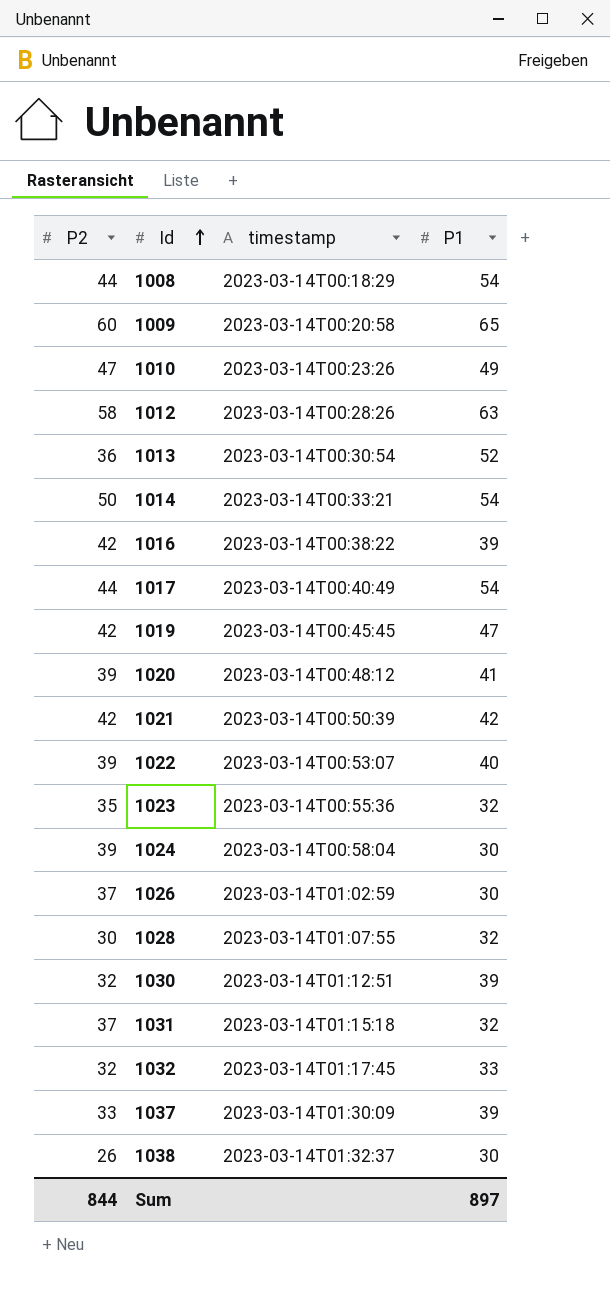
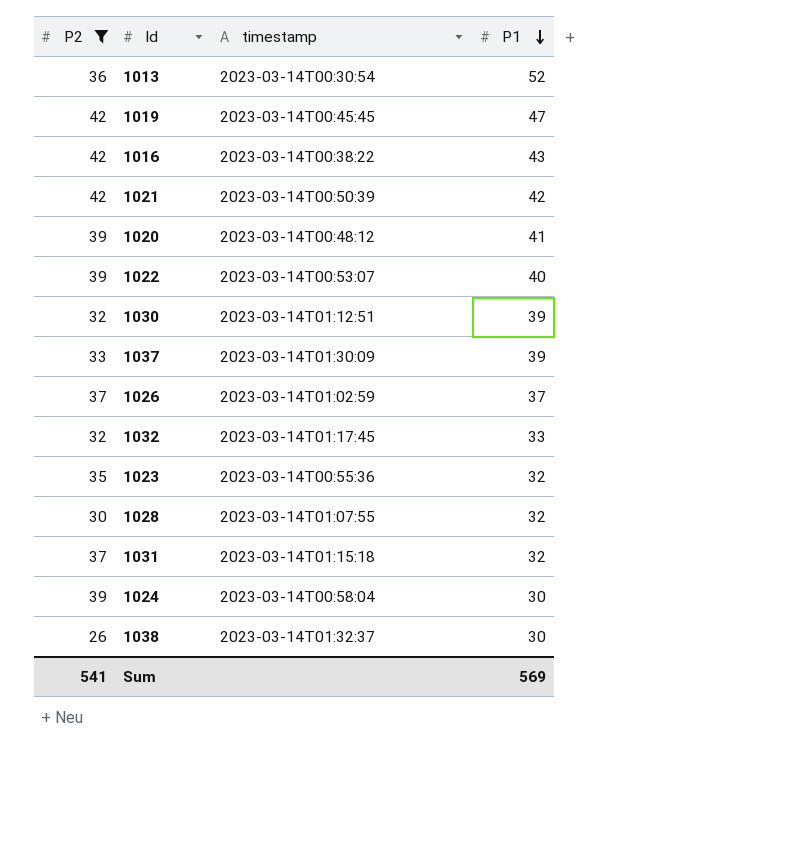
filter: none -> P2 <= 42
row order: Id ascending -> P1 descending
1016 | P1: 39 -> 43
1026 | P1: 30 -> 37
Sum | P2: 844 -> 541
Sum | P1: 897 -> 569

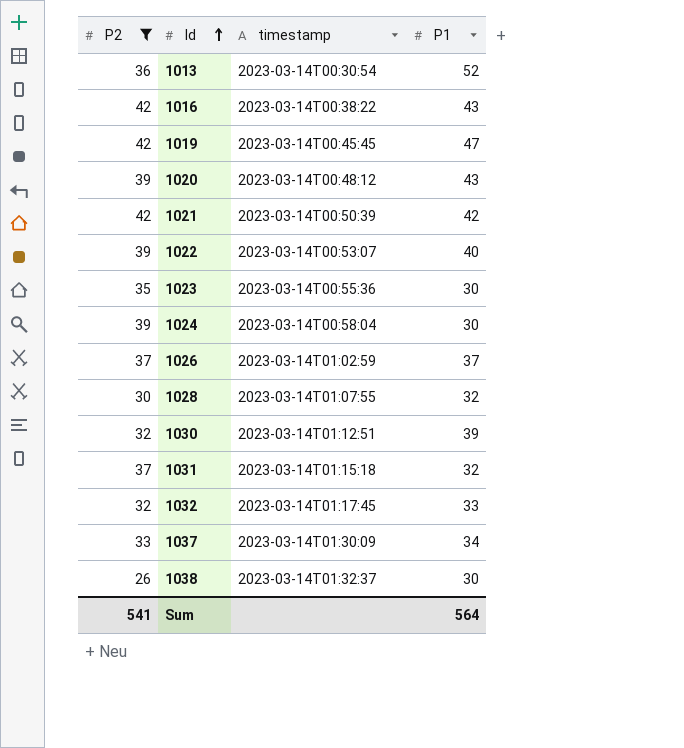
row order: P1 descending -> Id ascending
1020 | P1: 41 -> 43
1023 | P1: 32 -> 30
1037 | P1: 39 -> 34
Sum | P1: 569 -> 564

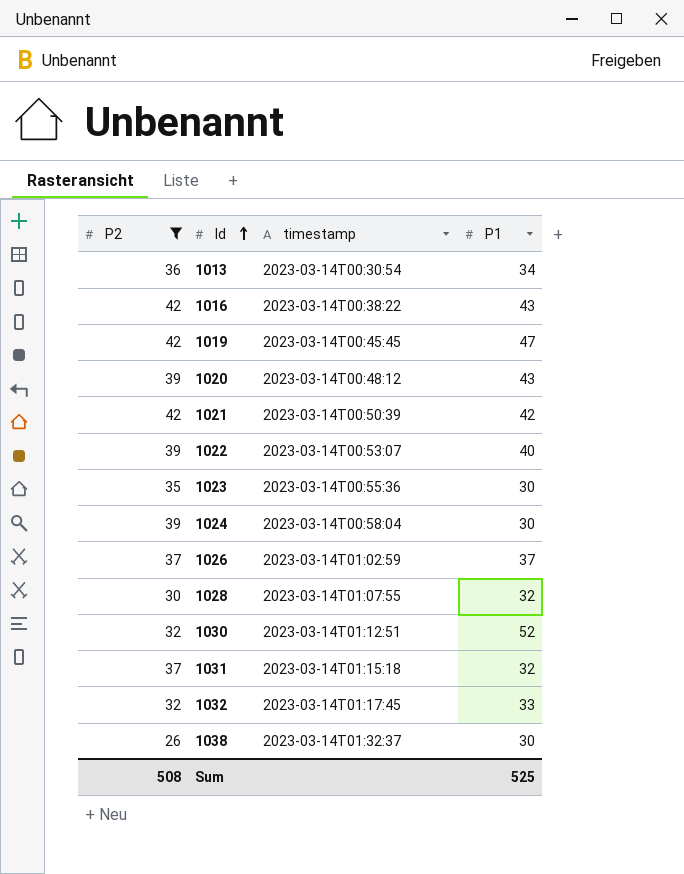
row 1037: 33 | 2023-03-14T01:30:09 | 34 -> none
1013 | P1: 52 -> 34
1030 | P1: 39 -> 52
Sum | P2: 541 -> 508
Sum | P1: 564 -> 525

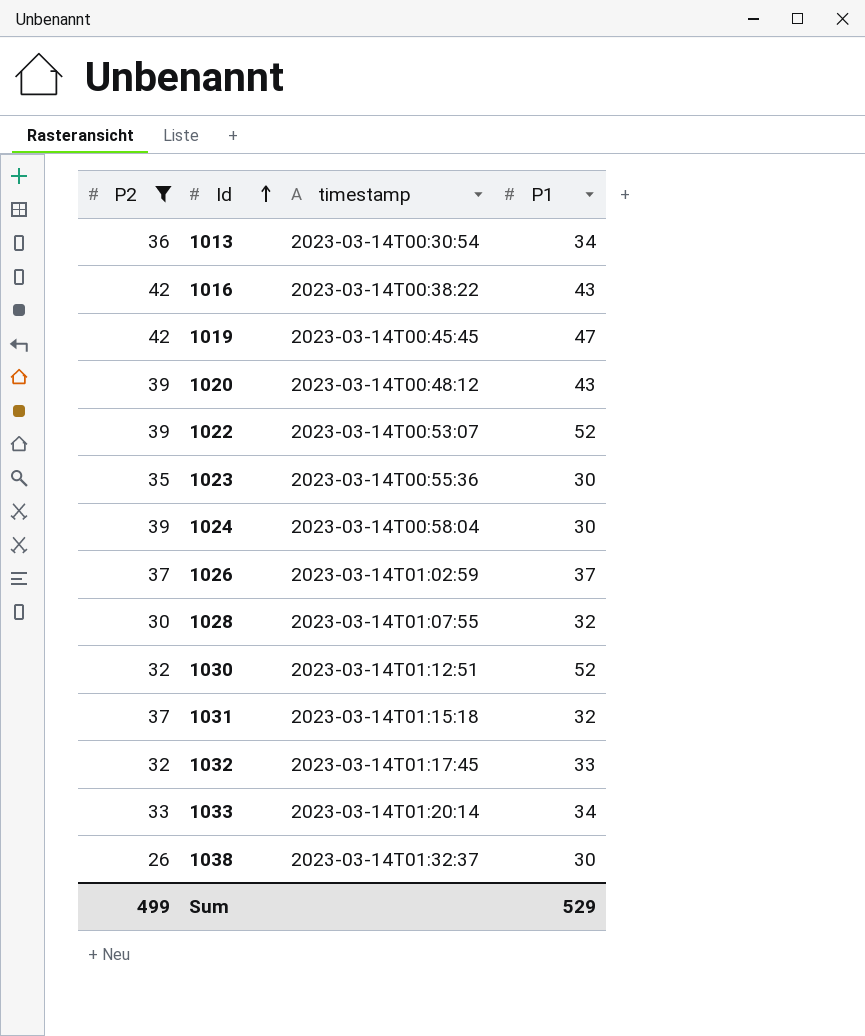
row 1021: 42 | 2023-03-14T00:50:39 | 42 -> none
1022 | P1: 40 -> 52
row 1033: none -> 33 | 2023-03-14T01:20:14 | 34
Sum | P2: 508 -> 499
Sum | P1: 525 -> 529

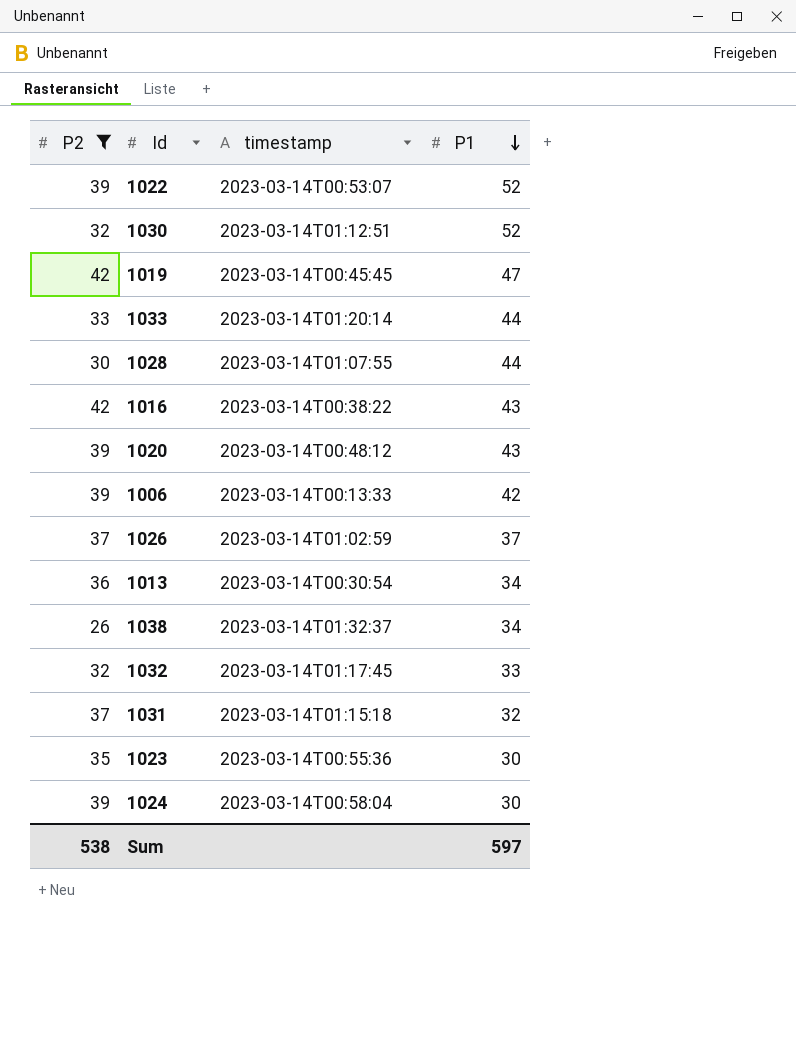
row order: Id ascending -> P1 descending
1033 | P1: 34 -> 44
1028 | P1: 32 -> 44
row 1006: none -> 39 | 2023-03-14T00:13:33 | 42
1038 | P1: 30 -> 34
Sum | P2: 499 -> 538
Sum | P1: 529 -> 597

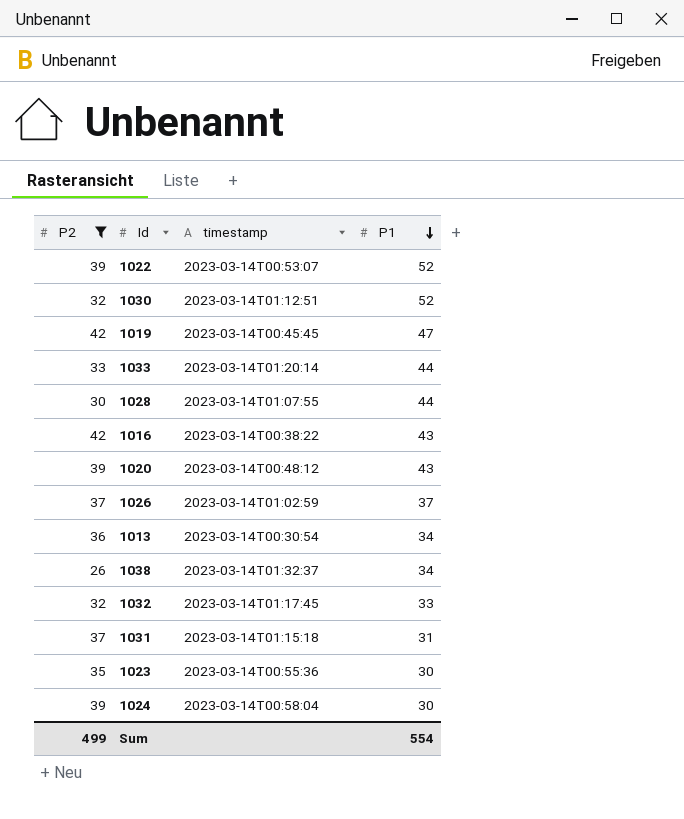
row 1006: 39 | 2023-03-14T00:13:33 | 42 -> none
1031 | P1: 32 -> 31
Sum | P2: 538 -> 499
Sum | P1: 597 -> 554

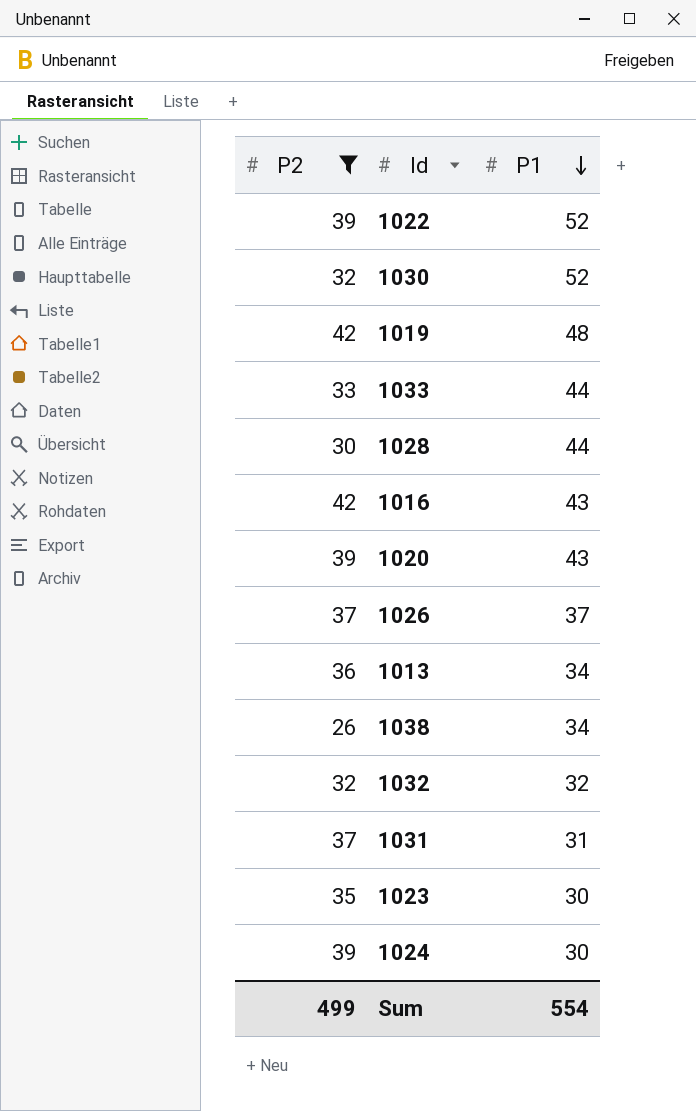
column timestamp | position: 3 -> none
1019 | P1: 47 -> 48
1032 | P1: 33 -> 32

